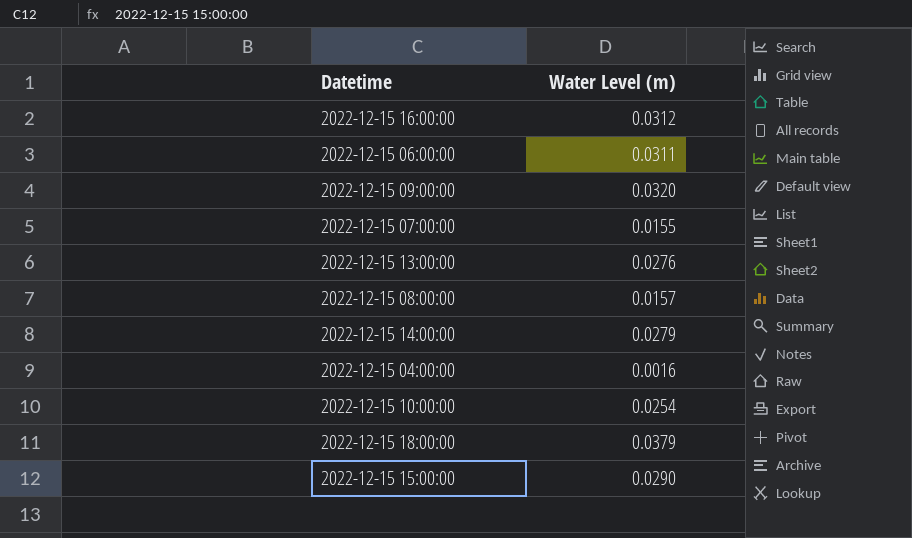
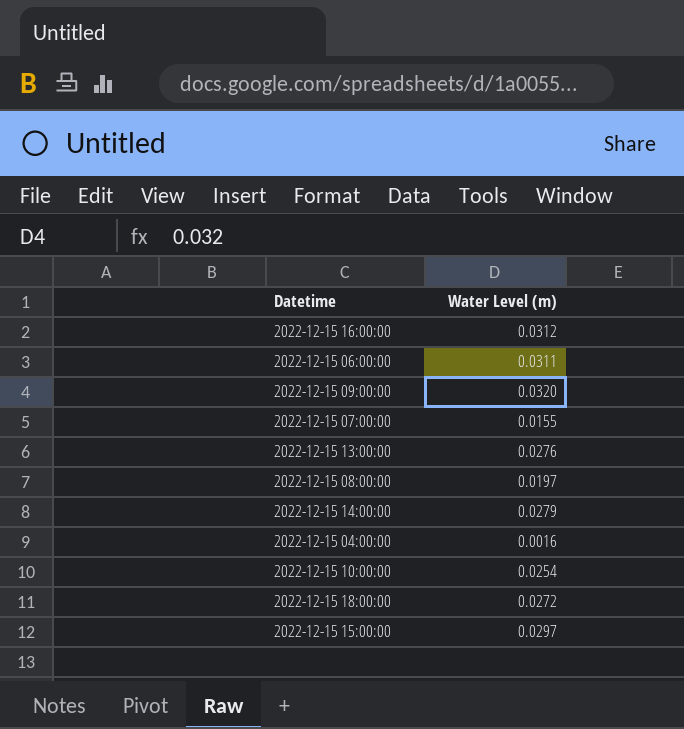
2022-12-15 08:00:00 | Water Level (m): 0.0157 -> 0.0197
2022-12-15 18:00:00 | Water Level (m): 0.0379 -> 0.0272
2022-12-15 15:00:00 | Water Level (m): 0.0290 -> 0.0297

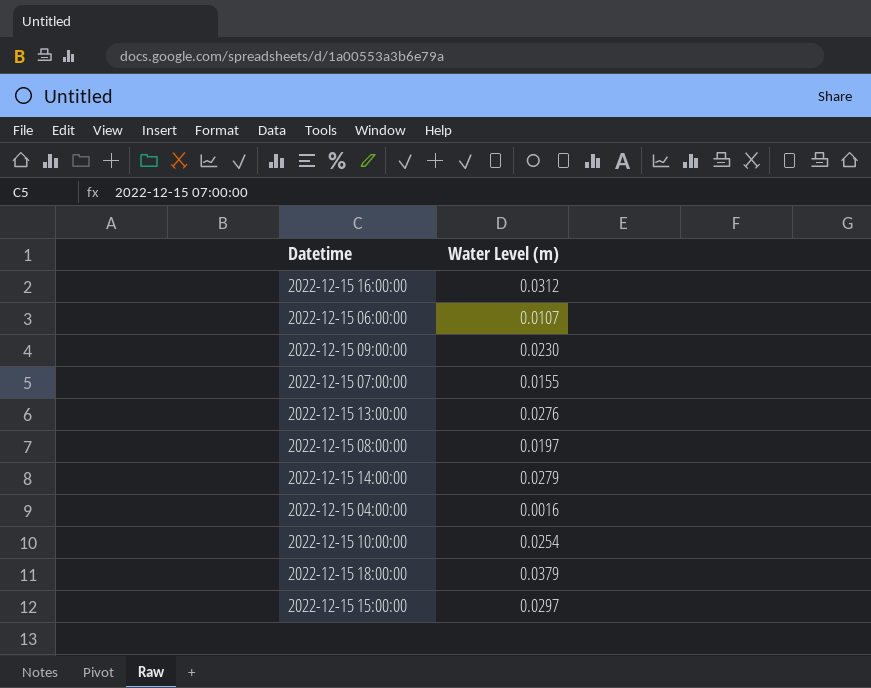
2022-12-15 06:00:00 | Water Level (m): 0.0311 -> 0.0107
2022-12-15 09:00:00 | Water Level (m): 0.0320 -> 0.0230
2022-12-15 18:00:00 | Water Level (m): 0.0272 -> 0.0379

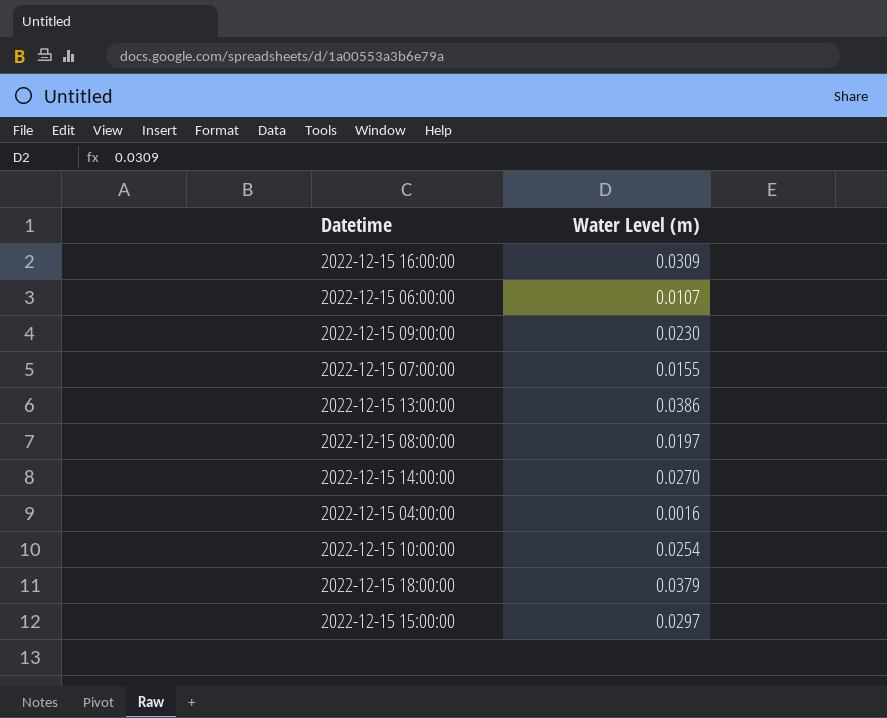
2022-12-15 16:00:00 | Water Level (m): 0.0312 -> 0.0309
2022-12-15 13:00:00 | Water Level (m): 0.0276 -> 0.0386
2022-12-15 14:00:00 | Water Level (m): 0.0279 -> 0.0270

